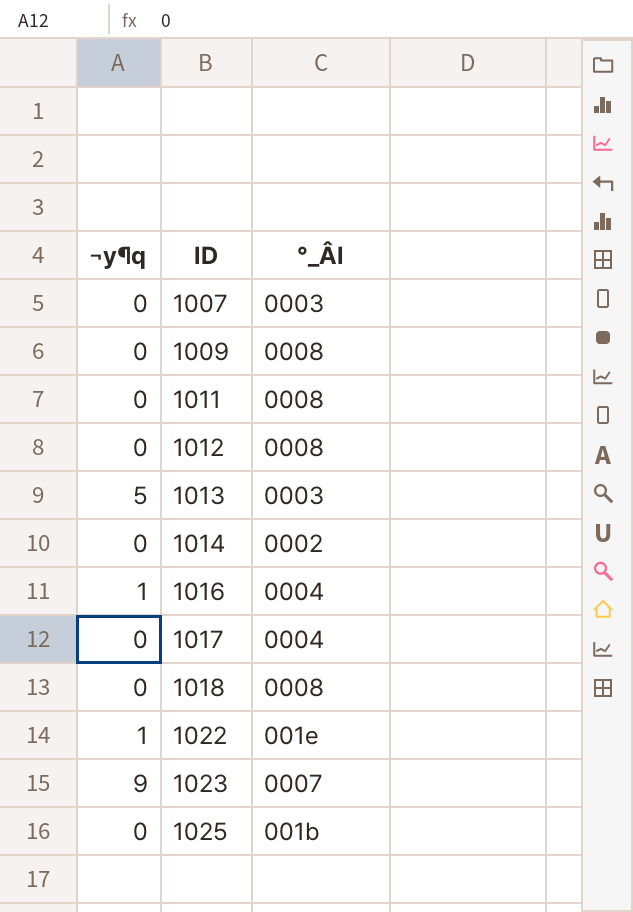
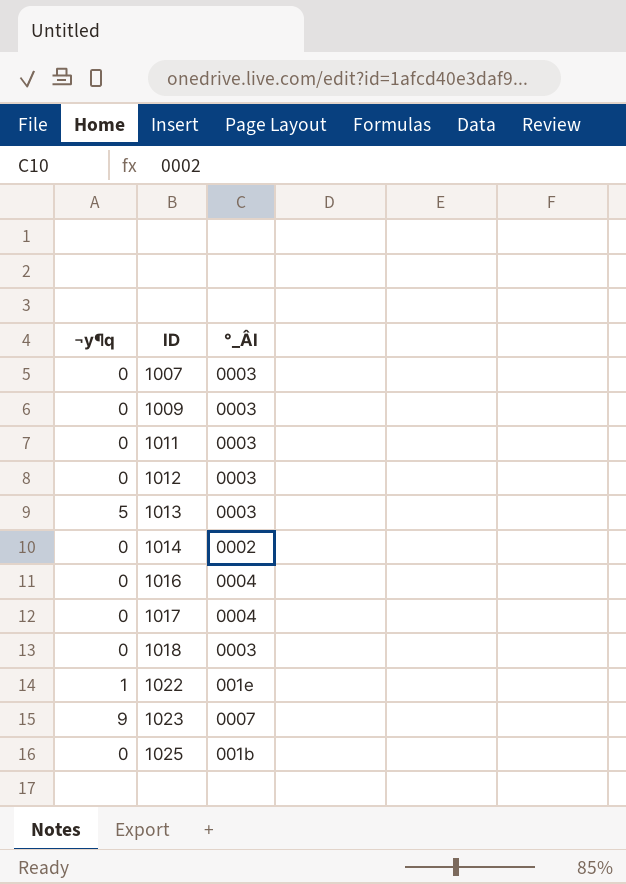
1009 | °_ÂI: 0008 -> 0003
1011 | °_ÂI: 0008 -> 0003
1012 | °_ÂI: 0008 -> 0003
1016 | ¬y¶q: 1 -> 0
1018 | °_ÂI: 0008 -> 0003

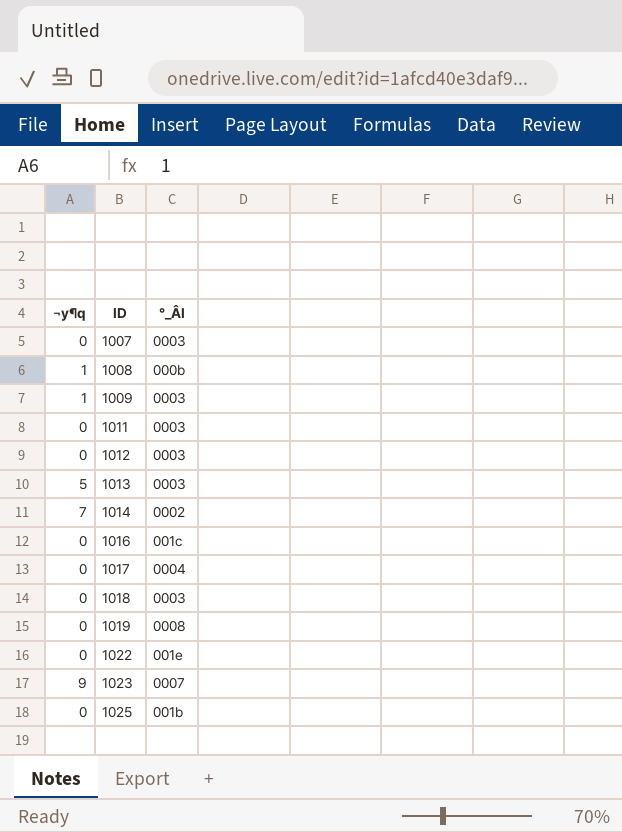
row 1008: none -> 1 | 000b
1009 | ¬y¶q: 0 -> 1
1014 | ¬y¶q: 0 -> 7
1016 | °_ÂI: 0004 -> 001c
row 1019: none -> 0 | 0008
1022 | ¬y¶q: 1 -> 0

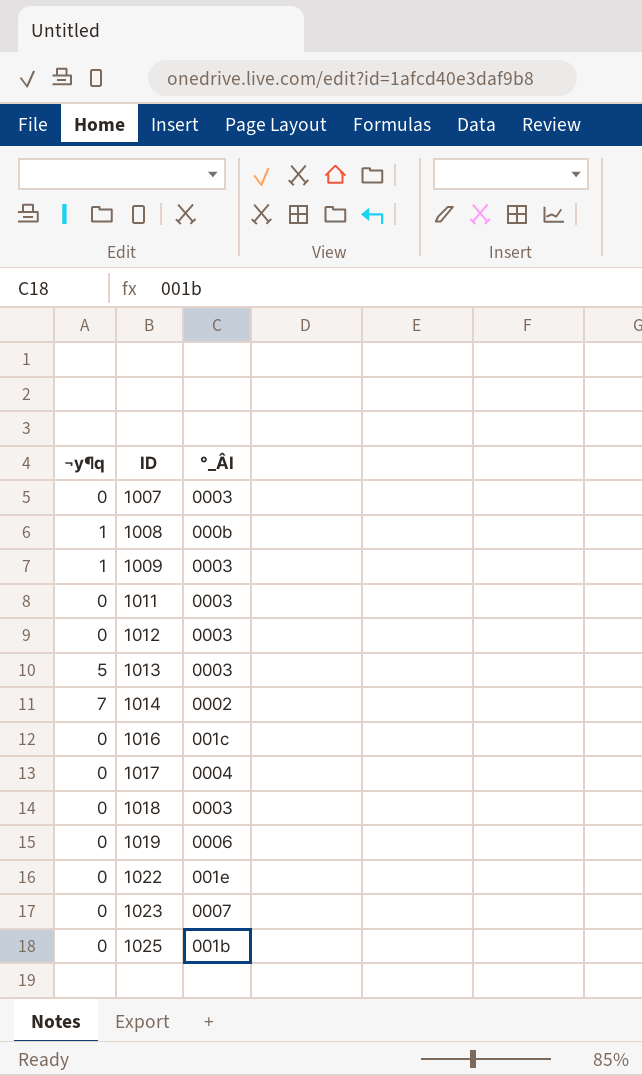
1019 | °_ÂI: 0008 -> 0006
1023 | ¬y¶q: 9 -> 0

